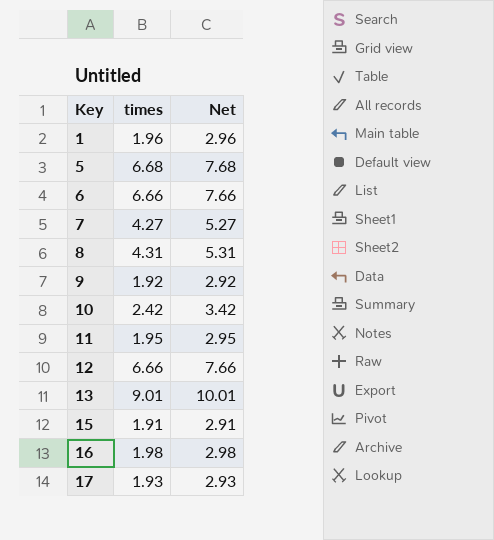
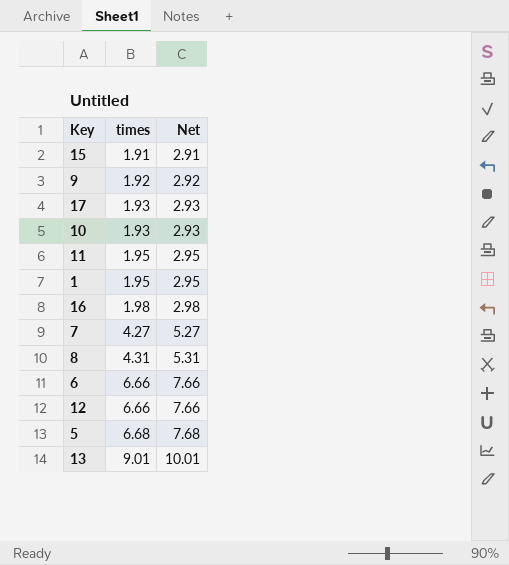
row order: Key ascending -> times ascending
10 | times: 2.42 -> 1.93
10 | Net: 3.42 -> 2.93
1 | times: 1.96 -> 1.95
1 | Net: 2.96 -> 2.95

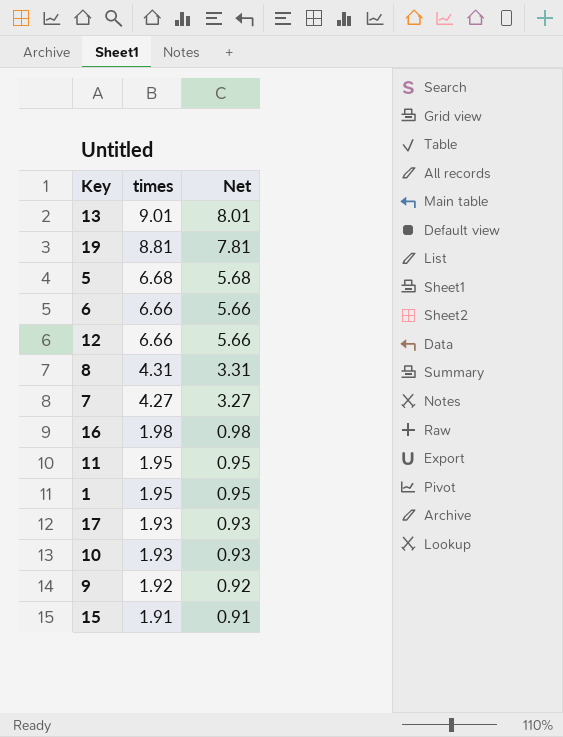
row order: times ascending -> times descending
column Net | formula: [times] + 1 -> [times] - 1
row 19: none -> 8.81 | 7.81

